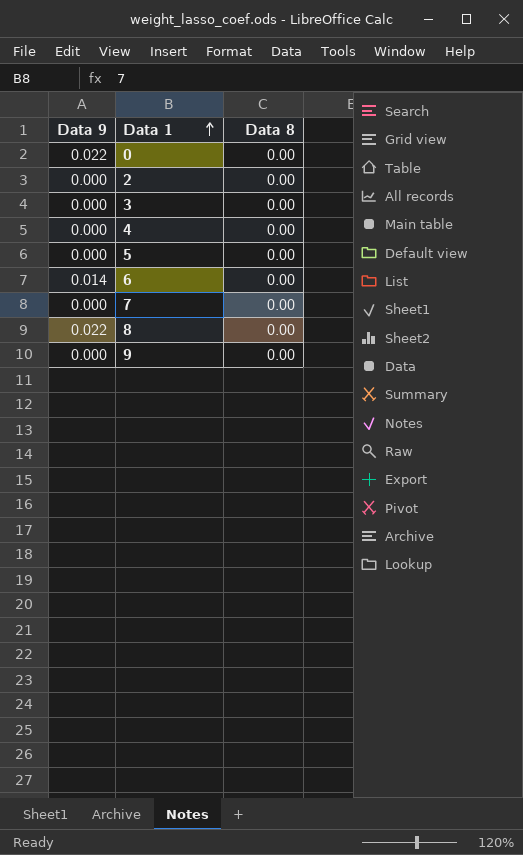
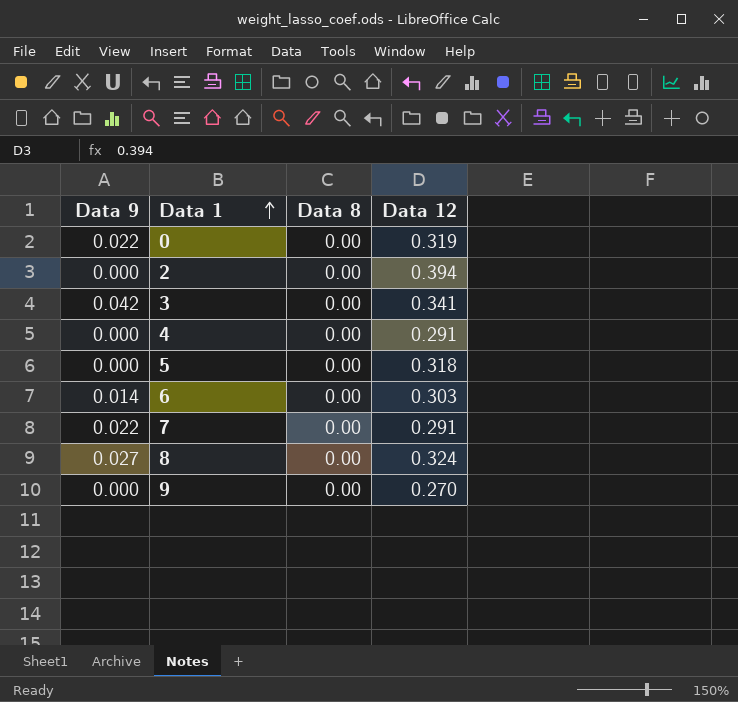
column Data 12 | position: none -> 4
3 | Data 9: 0.000 -> 0.042
7 | Data 9: 0.000 -> 0.022
8 | Data 9: 0.022 -> 0.027

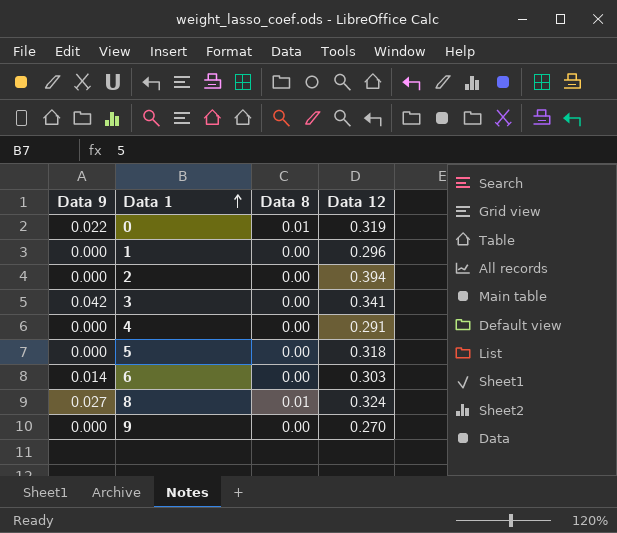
row 7: 0.022 | 0.00 | 0.291 -> none
0 | Data 8: 0.00 -> 0.01
row 1: none -> 0.000 | 0.00 | 0.296
8 | Data 8: 0.00 -> 0.01

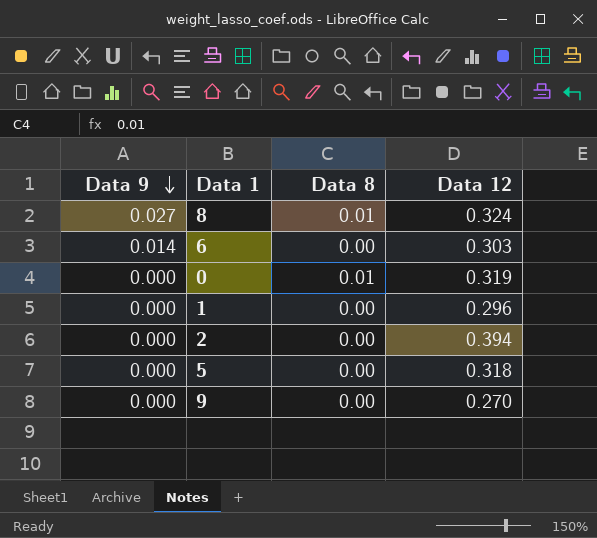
row order: Data 1 ascending -> Data 9 descending
row 3: 0.042 | 0.00 | 0.341 -> none
row 4: 0.000 | 0.00 | 0.291 -> none
0 | Data 9: 0.022 -> 0.000

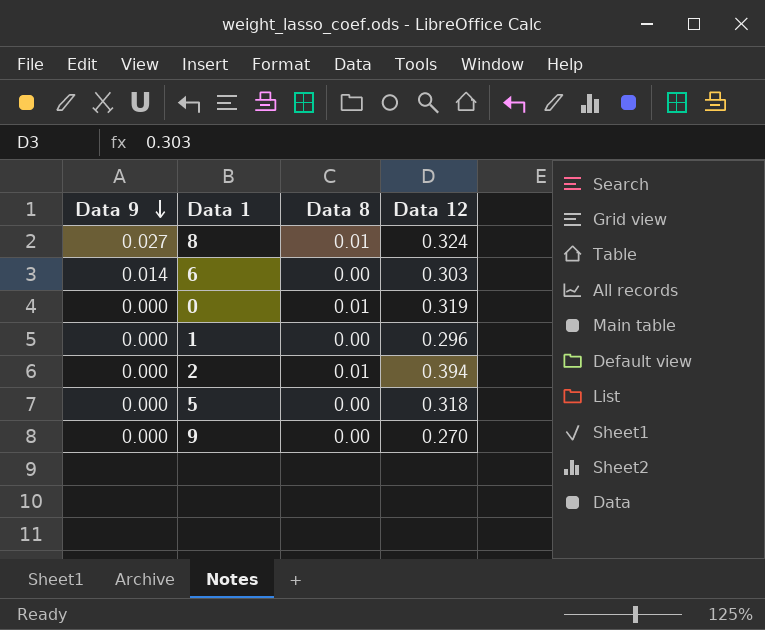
2 | Data 8: 0.00 -> 0.01

